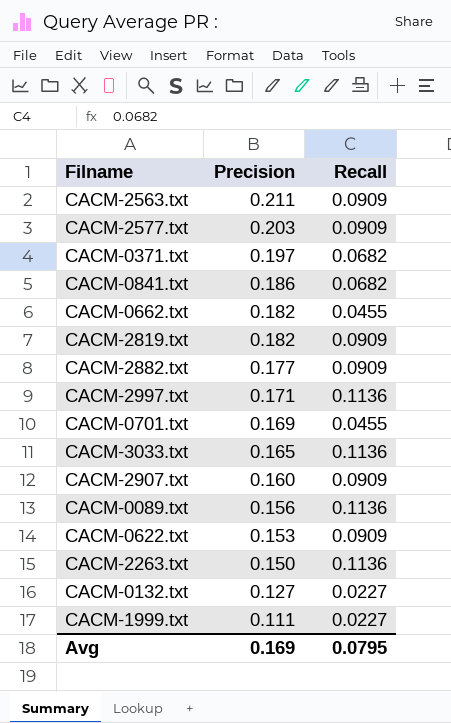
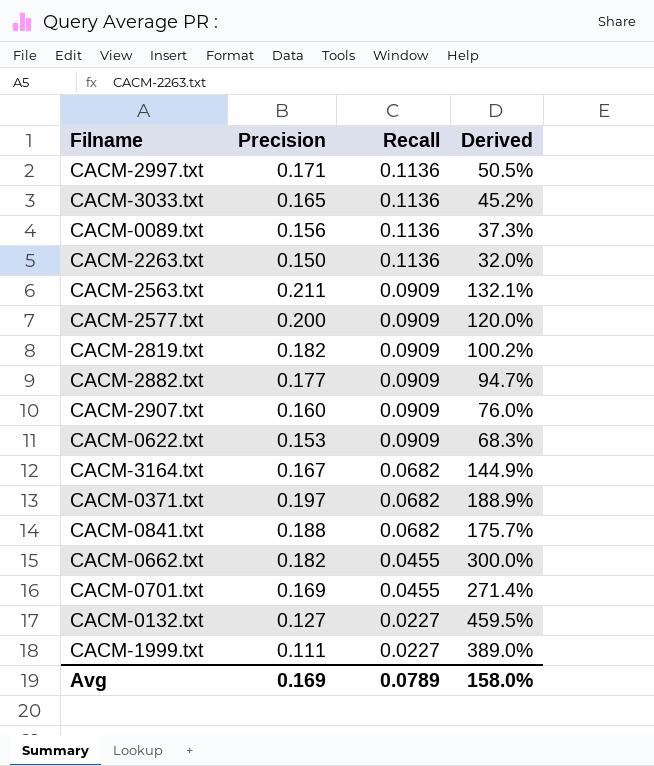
row order: Precision descending -> Recall descending
column Derived | formula: none -> ([Precision] - [Recall]) / [Recall]
CACM-2577.txt | Precision: 0.203 -> 0.200
row CACM-3164.txt: none -> 0.167 | 0.0682 | 144.9%
CACM-0841.txt | Precision: 0.186 -> 0.188
Avg | Recall: 0.0795 -> 0.0789

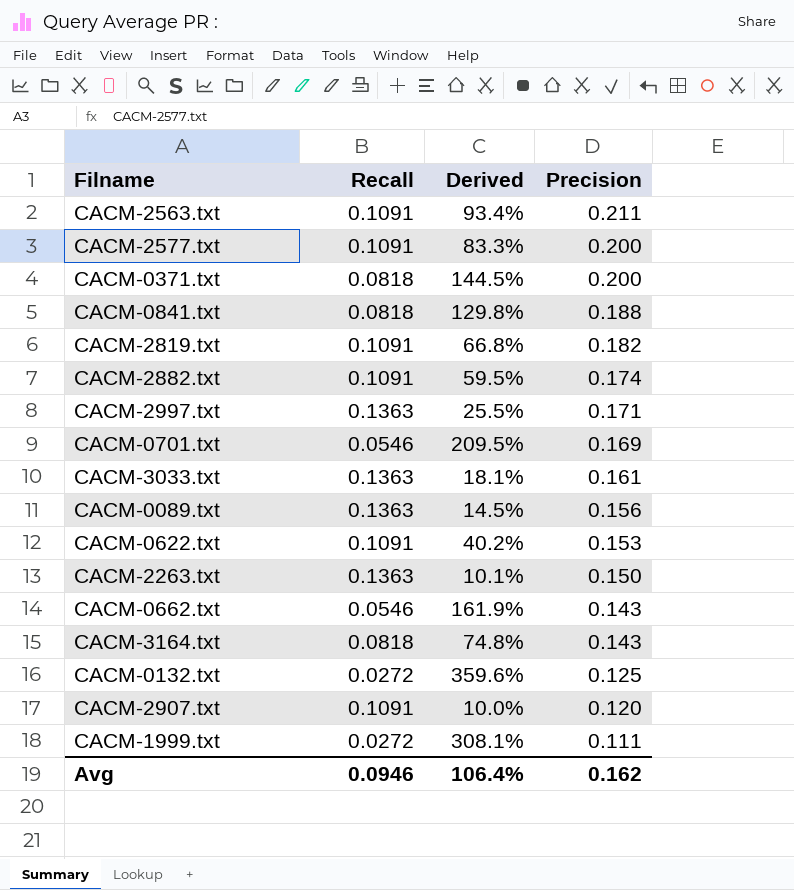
row order: Recall descending -> Precision descending
column Precision | position: 2 -> 4
CACM-2563.txt | Recall: 0.0909 -> 0.1091
CACM-2563.txt | Derived: 132.1% -> 93.4%
CACM-2577.txt | Recall: 0.0909 -> 0.1091
CACM-2577.txt | Derived: 120.0% -> 83.3%
CACM-0371.txt | Recall: 0.0682 -> 0.0818
CACM-0371.txt | Derived: 188.9% -> 144.5%
CACM-0371.txt | Precision: 0.197 -> 0.200
CACM-0841.txt | Recall: 0.0682 -> 0.0818
CACM-0841.txt | Derived: 175.7% -> 129.8%
CACM-2819.txt | Recall: 0.0909 -> 0.1091
CACM-2819.txt | Derived: 100.2% -> 66.8%
CACM-2882.txt | Recall: 0.0909 -> 0.1091
CACM-2882.txt | Derived: 94.7% -> 59.5%
CACM-2882.txt | Precision: 0.177 -> 0.174
CACM-2997.txt | Recall: 0.1136 -> 0.1363
CACM-2997.txt | Derived: 50.5% -> 25.5%
CACM-0701.txt | Recall: 0.0455 -> 0.0546
CACM-0701.txt | Derived: 271.4% -> 209.5%
CACM-3033.txt | Recall: 0.1136 -> 0.1363
CACM-3033.txt | Derived: 45.2% -> 18.1%
CACM-3033.txt | Precision: 0.165 -> 0.161
CACM-0089.txt | Recall: 0.1136 -> 0.1363
CACM-0089.txt | Derived: 37.3% -> 14.5%
CACM-0622.txt | Recall: 0.0909 -> 0.1091
CACM-0622.txt | Derived: 68.3% -> 40.2%
CACM-2263.txt | Recall: 0.1136 -> 0.1363
CACM-2263.txt | Derived: 32.0% -> 10.1%
CACM-0662.txt | Recall: 0.0455 -> 0.0546
CACM-0662.txt | Derived: 300.0% -> 161.9%
CACM-0662.txt | Precision: 0.182 -> 0.143
CACM-3164.txt | Recall: 0.0682 -> 0.0818
CACM-3164.txt | Derived: 144.9% -> 74.8%
CACM-3164.txt | Precision: 0.167 -> 0.143
CACM-0132.txt | Recall: 0.0227 -> 0.0272
CACM-0132.txt | Derived: 459.5% -> 359.6%
CACM-0132.txt | Precision: 0.127 -> 0.125
CACM-2907.txt | Recall: 0.0909 -> 0.1091
CACM-2907.txt | Derived: 76.0% -> 10.0%
CACM-2907.txt | Precision: 0.160 -> 0.120
CACM-1999.txt | Recall: 0.0227 -> 0.0272
CACM-1999.txt | Derived: 389.0% -> 308.1%
Avg | Recall: 0.0789 -> 0.0946
Avg | Derived: 158.0% -> 106.4%
Avg | Precision: 0.169 -> 0.162

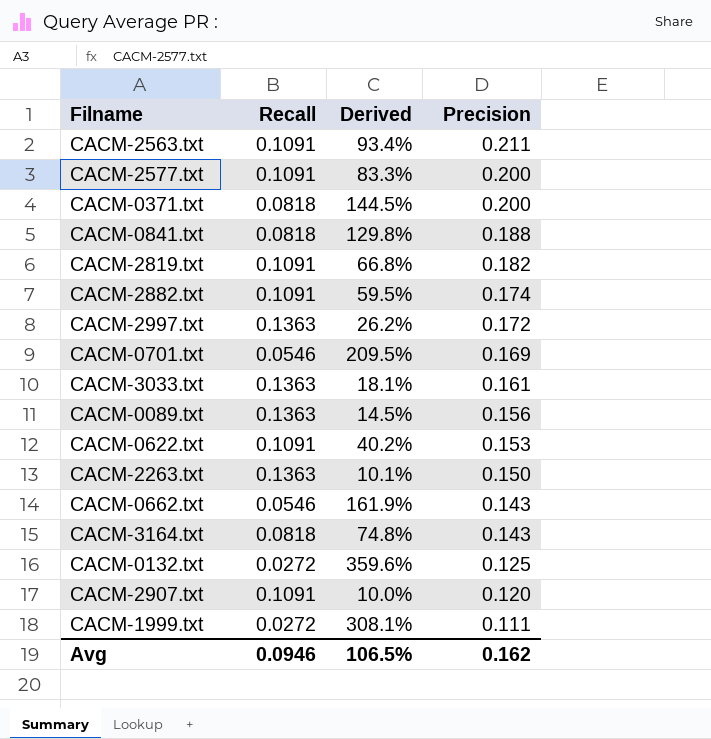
CACM-2997.txt | Derived: 25.5% -> 26.2%
CACM-2997.txt | Precision: 0.171 -> 0.172
Avg | Derived: 106.4% -> 106.5%

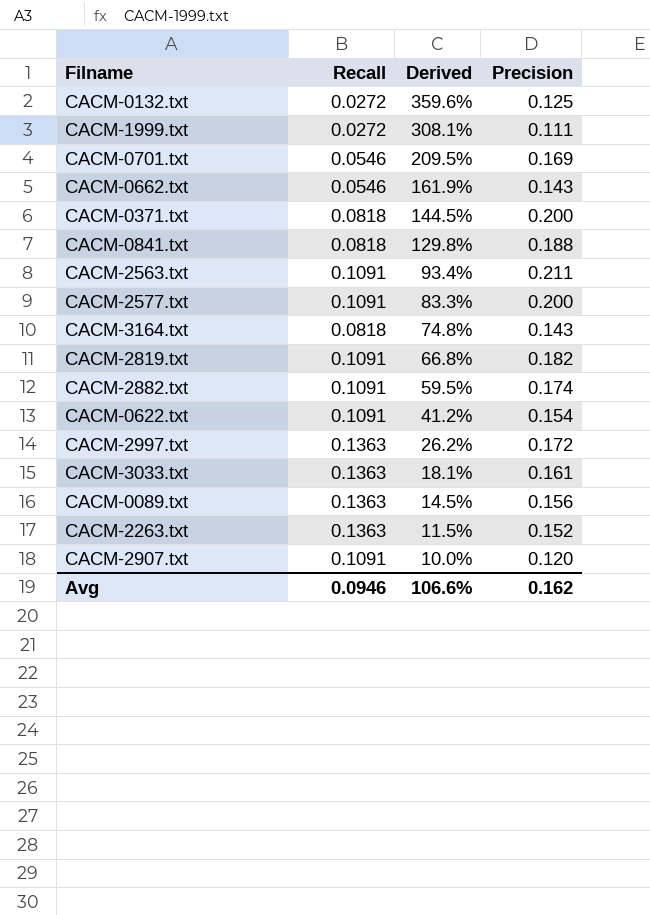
row order: Precision descending -> Derived descending
CACM-0622.txt | Derived: 40.2% -> 41.2%
CACM-0622.txt | Precision: 0.153 -> 0.154
CACM-2263.txt | Derived: 10.1% -> 11.5%
CACM-2263.txt | Precision: 0.150 -> 0.152
Avg | Derived: 106.5% -> 106.6%

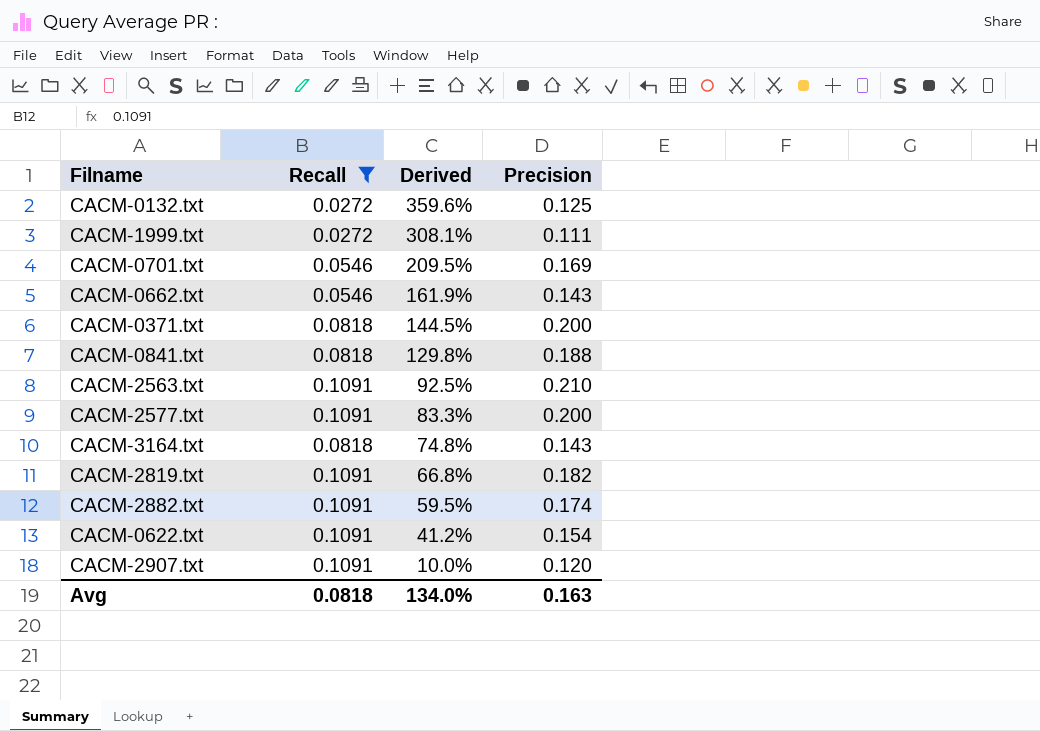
filter: none -> Recall != 0.1363
CACM-2563.txt | Derived: 93.4% -> 92.5%
CACM-2563.txt | Precision: 0.211 -> 0.210
Avg | Recall: 0.0946 -> 0.0818
Avg | Derived: 106.6% -> 134.0%
Avg | Precision: 0.162 -> 0.163

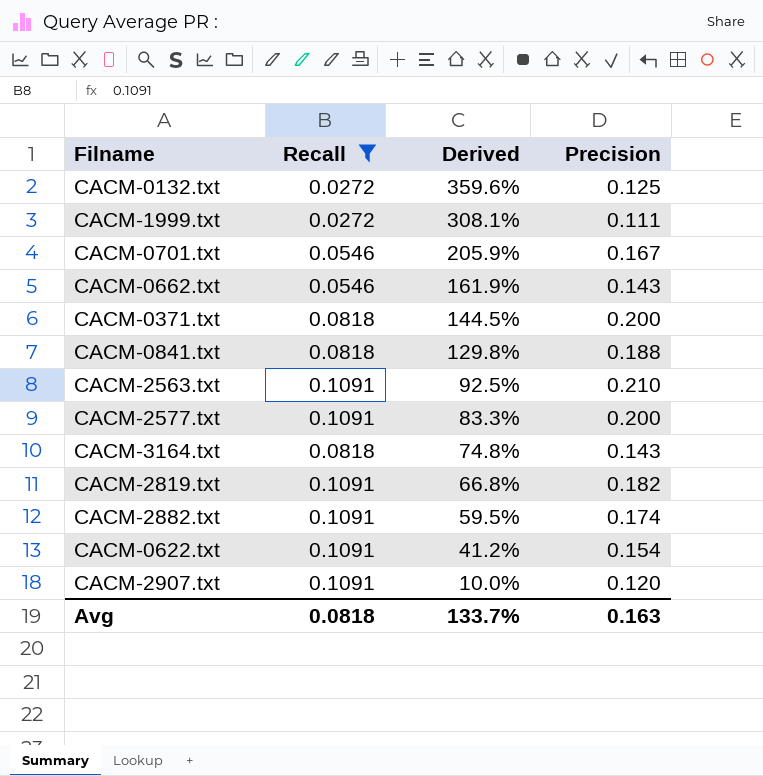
CACM-0701.txt | Derived: 209.5% -> 205.9%
CACM-0701.txt | Precision: 0.169 -> 0.167
Avg | Derived: 134.0% -> 133.7%

